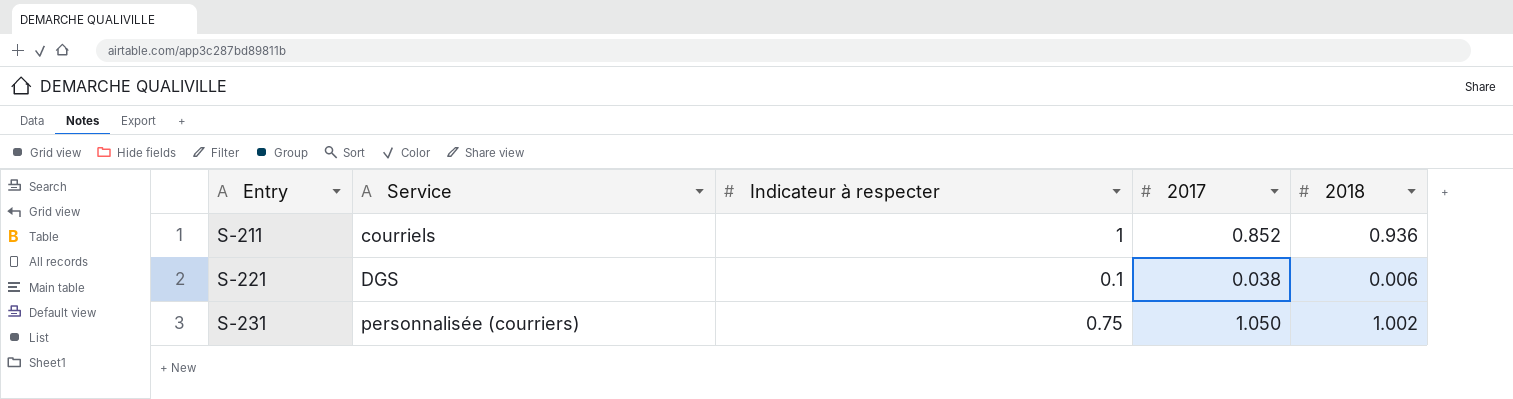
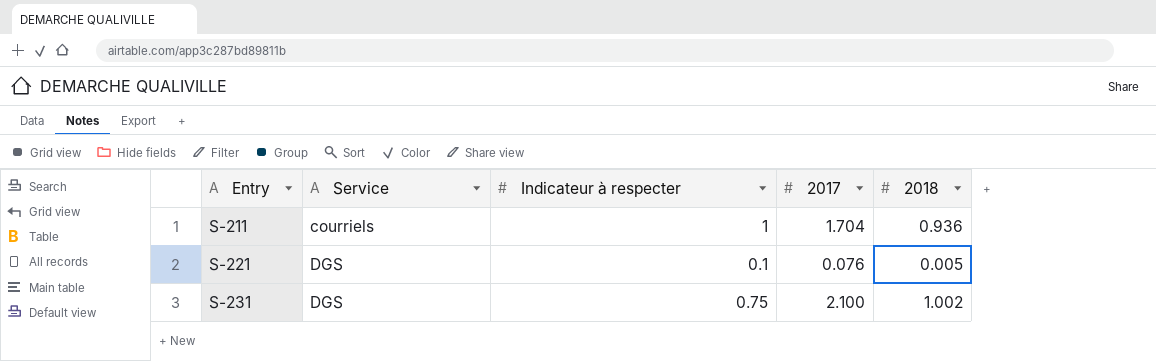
S-211 | 2017: 0.852 -> 1.704
S-221 | 2017: 0.038 -> 0.076
S-221 | 2018: 0.006 -> 0.005
S-231 | Service: personnalisée (courriers) -> DGS
S-231 | 2017: 1.050 -> 2.100

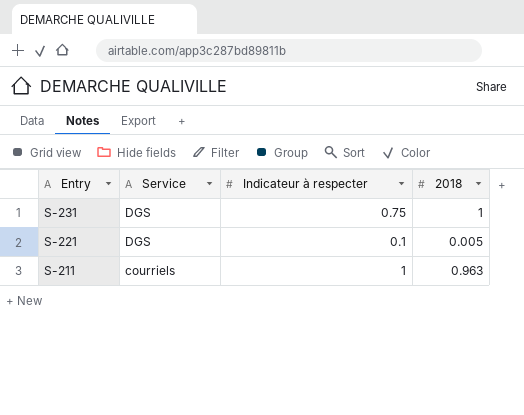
row order: Entry ascending -> Entry descending
column 2017 | position: 4 -> none
S-231 | 2018: 1.002 -> 1
S-211 | 2018: 0.936 -> 0.963

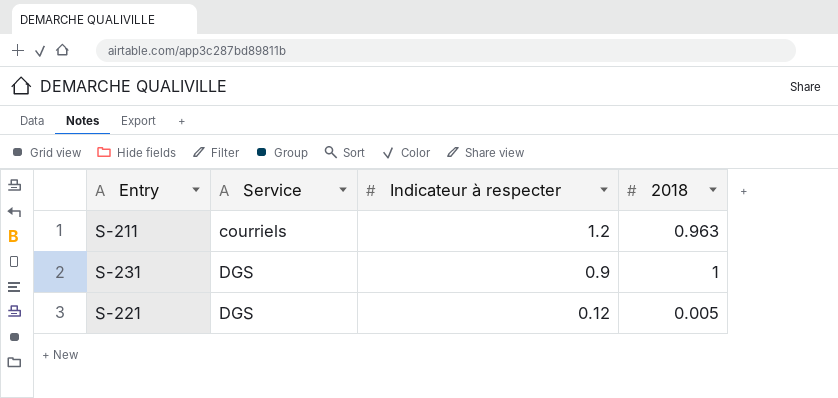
row order: Entry descending -> Service ascending
S-211 | Indicateur à respecter: 1 -> 1.2
S-231 | Indicateur à respecter: 0.75 -> 0.9
S-221 | Indicateur à respecter: 0.1 -> 0.12

